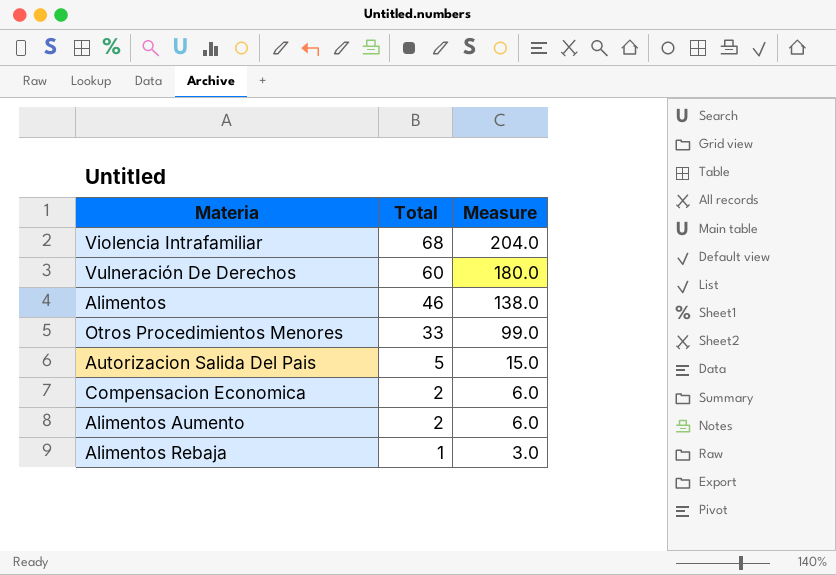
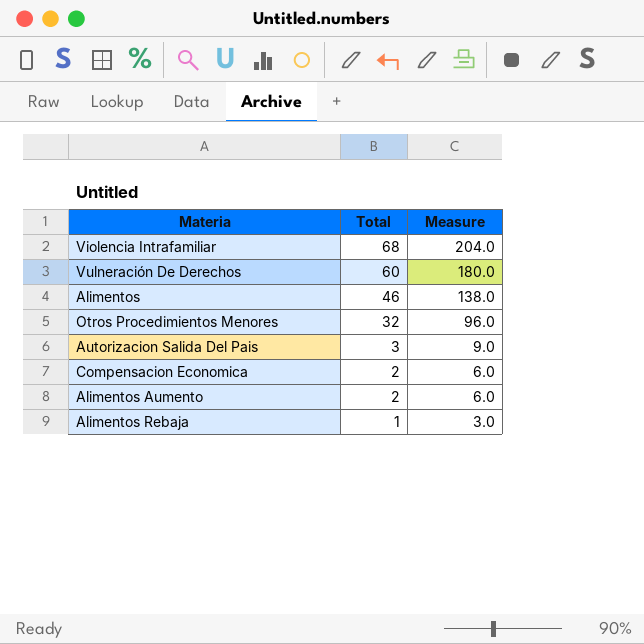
Otros Procedimientos Menores | Total: 33 -> 32
Otros Procedimientos Menores | Measure: 99.0 -> 96.0
Autorizacion Salida Del Pais | Total: 5 -> 3
Autorizacion Salida Del Pais | Measure: 15.0 -> 9.0

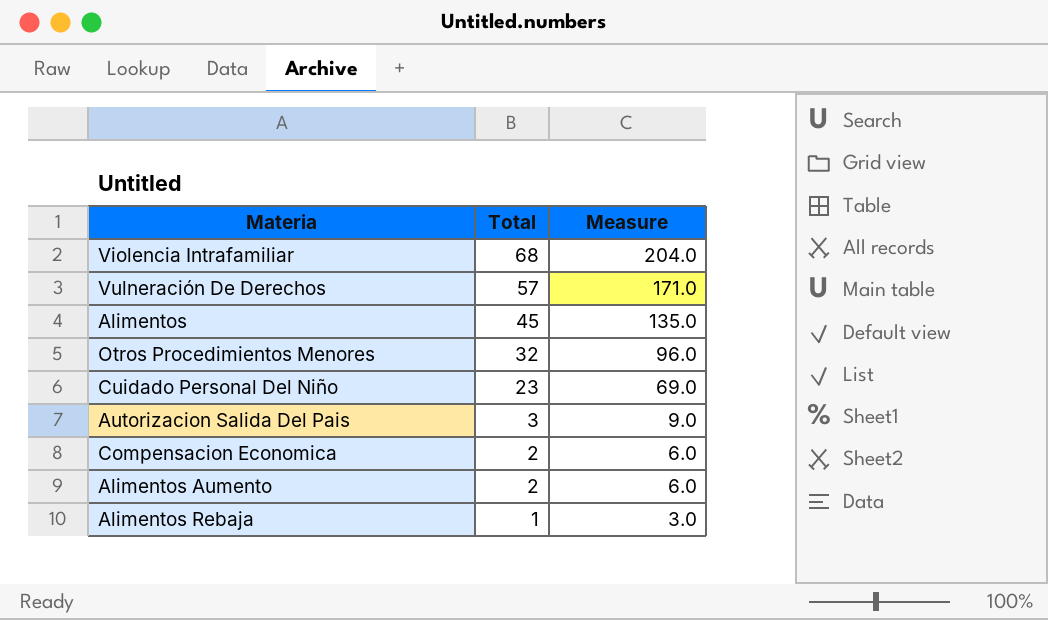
Vulneración De Derechos | Total: 60 -> 57
Vulneración De Derechos | Measure: 180.0 -> 171.0
Alimentos | Total: 46 -> 45
Alimentos | Measure: 138.0 -> 135.0
row Cuidado Personal Del Niño: none -> 23 | 69.0

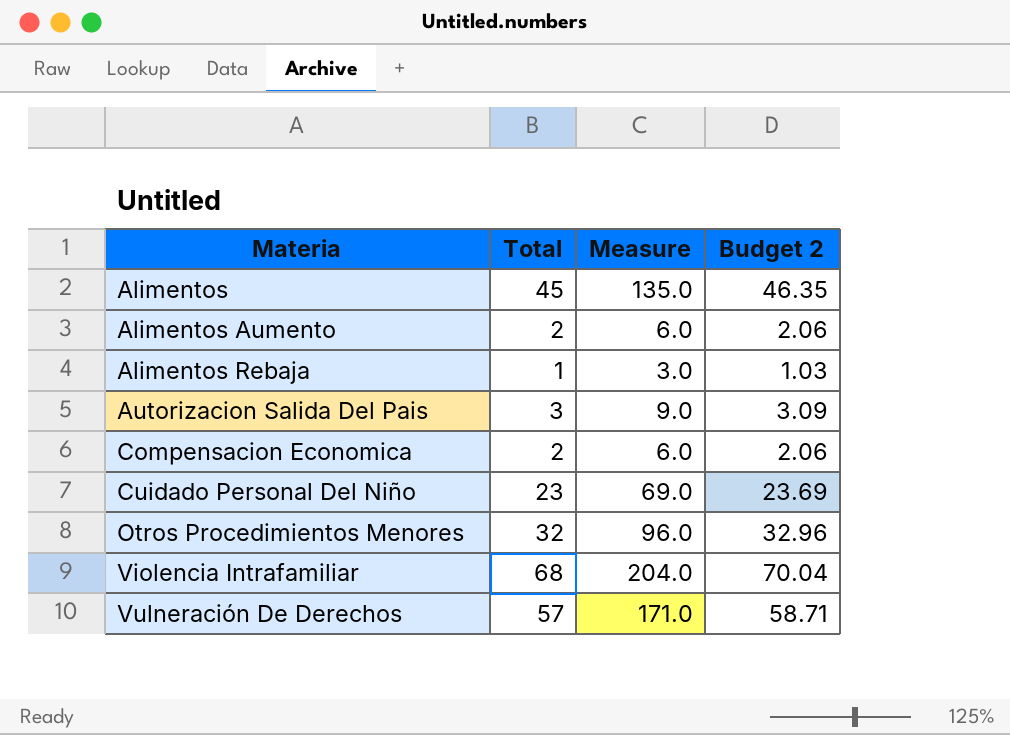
row order: Total descending -> Materia ascending
column Budget 2 | formula: none -> [Total] * 1.03

